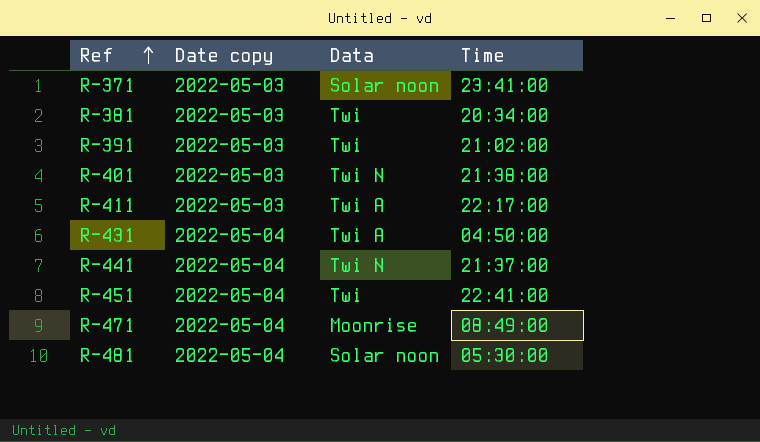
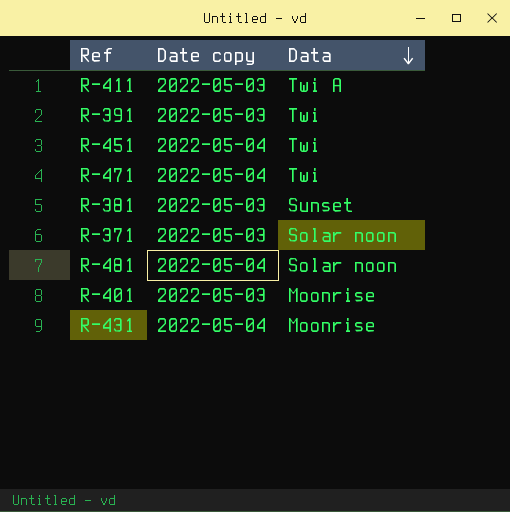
row order: Ref ascending -> Data descending
column Time | position: 4 -> none
row R-441: 2022-05-04 | Twi N | 21:37:00 -> none
R-471 | Data: Moonrise -> Twi
R-381 | Data: Twi -> Sunset
R-401 | Data: Twi N -> Moonrise
R-431 | Data: Twi A -> Moonrise

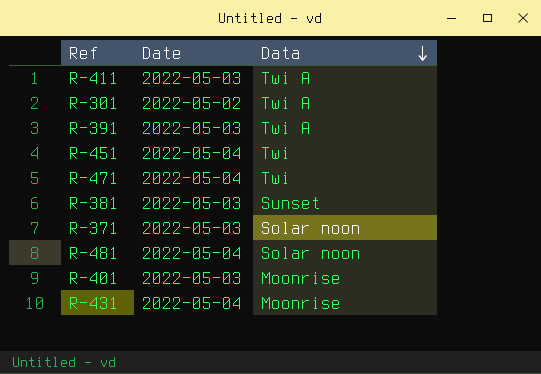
column name: Date copy -> Date
row R-301: none -> 2022-05-02 | Twi A
R-391 | Data: Twi -> Twi A

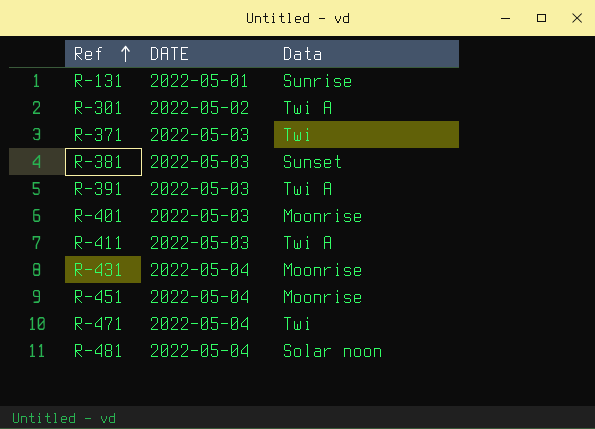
row order: Data descending -> Ref ascending
column name: Date -> DATE
row R-131: none -> 2022-05-01 | Sunrise
R-371 | Data: Solar noon -> Twi
R-451 | Data: Twi -> Moonrise

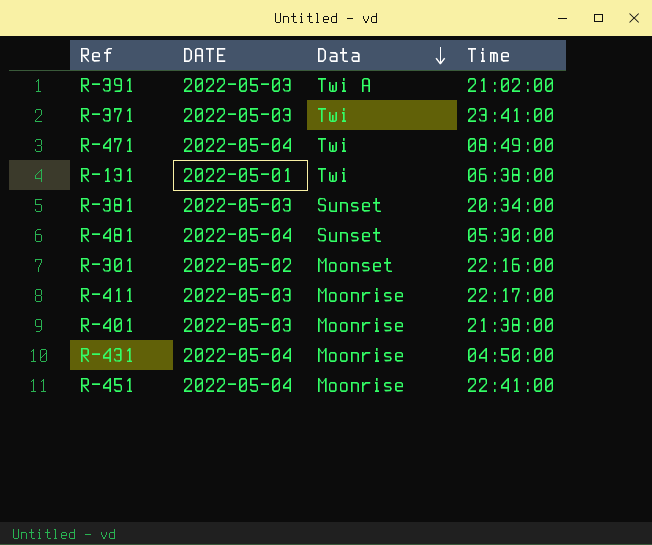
row order: Ref ascending -> Data descending
column Time | position: none -> 4
R-131 | Data: Sunrise -> Twi
R-481 | Data: Solar noon -> Sunset
R-301 | Data: Twi A -> Moonset
R-411 | Data: Twi A -> Moonrise

